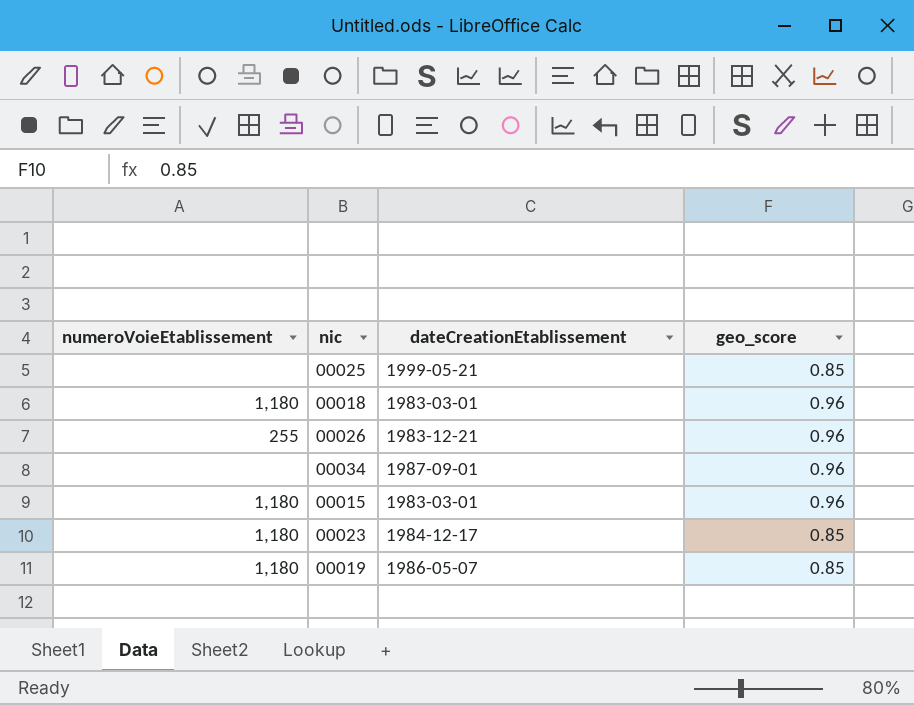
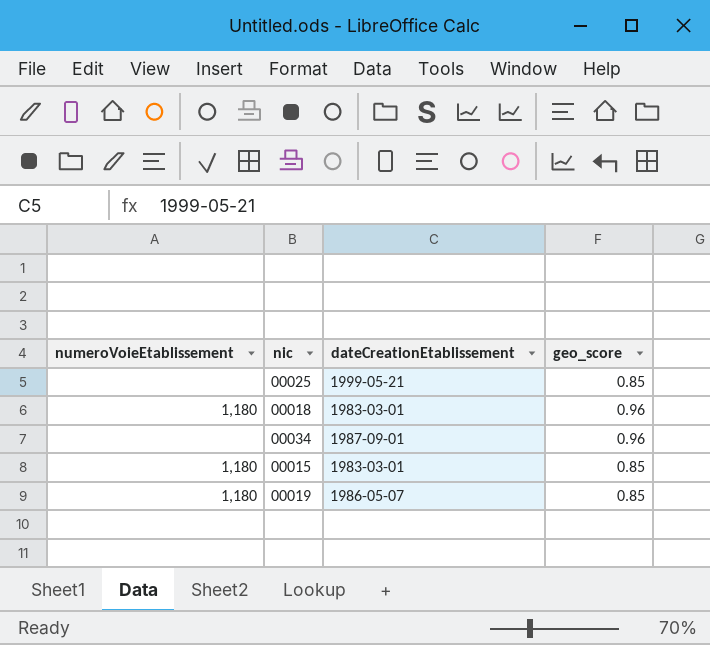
row 00026: 255 | 1983-12-21 | 0.96 -> none
row 00023: 1,180 | 1984-12-17 | 0.85 -> none
00015 | geo_score: 0.96 -> 0.85

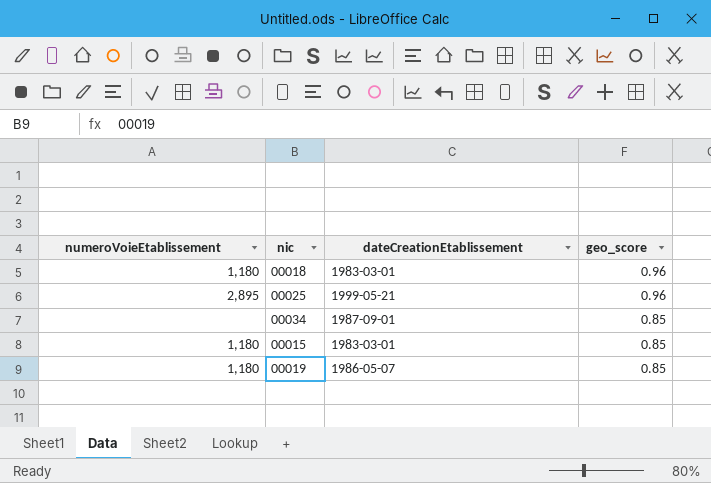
row order: none -> geo_score descending
00025 | numeroVoieEtablissement: none -> 2,895
00025 | geo_score: 0.85 -> 0.96
00034 | geo_score: 0.96 -> 0.85

